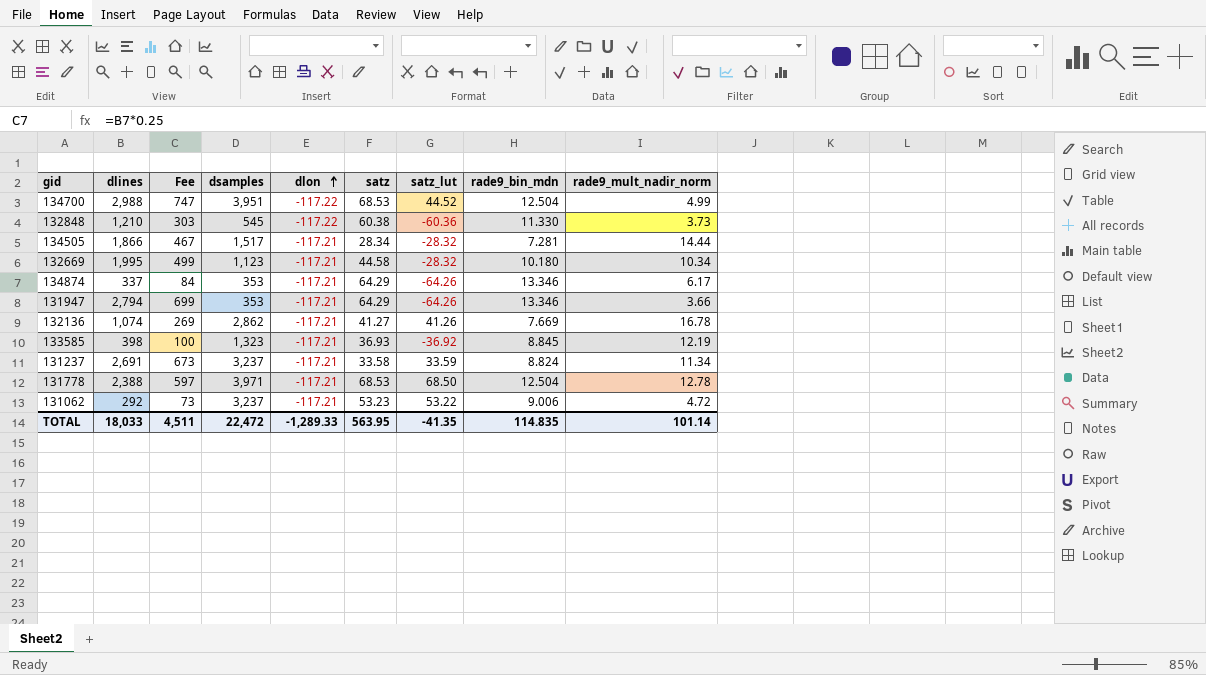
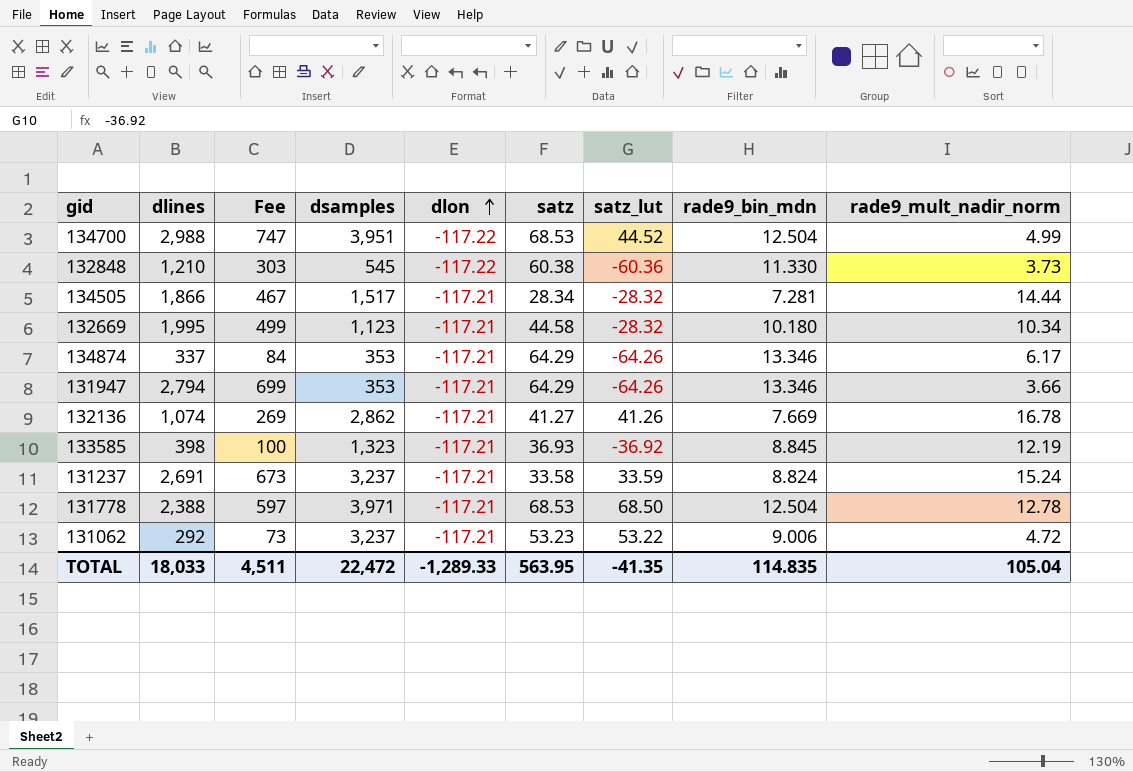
131237 | rade9_mult_nadir_norm: 11.34 -> 15.24
TOTAL | rade9_mult_nadir_norm: 101.14 -> 105.04

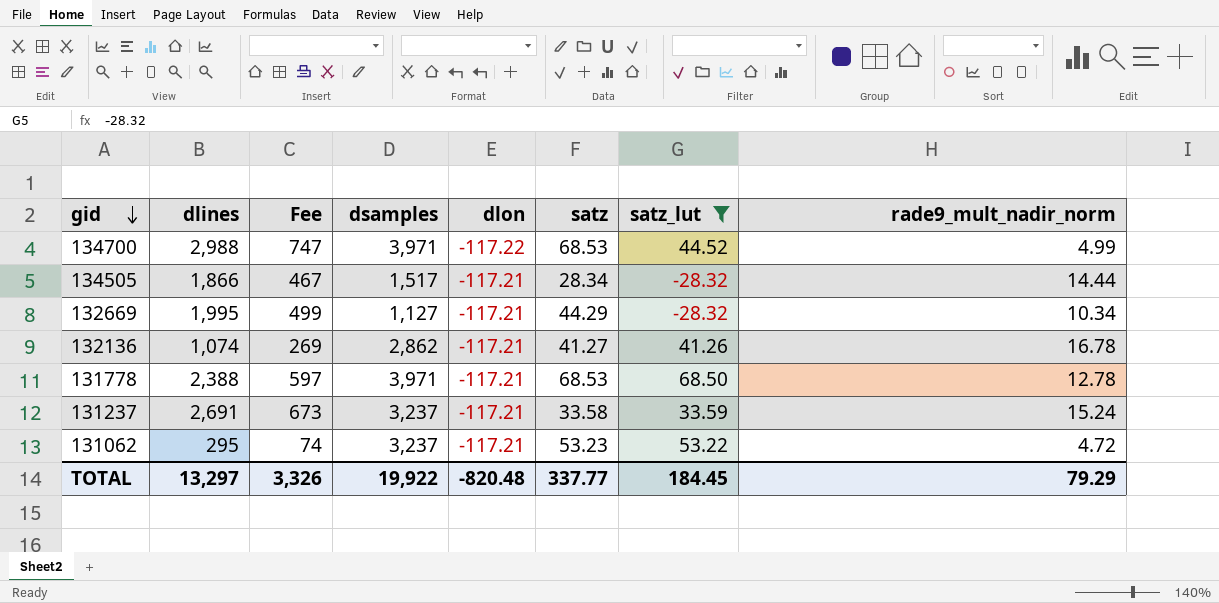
filter: none -> satz_lut >= -28.32
row order: dlon ascending -> gid descending
column rade9_bin_mdn | position: 8 -> none
134700 | dsamples: 3,951 -> 3,971
132669 | dsamples: 1,123 -> 1,127
132669 | satz: 44.58 -> 44.29
131062 | dlines: 292 -> 295
131062 | Fee: 73 -> 74
TOTAL | dlines: 18,033 -> 13,297
TOTAL | Fee: 4,511 -> 3,326
TOTAL | dsamples: 22,472 -> 19,922
TOTAL | dlon: -1,289.33 -> -820.48
TOTAL | satz: 563.95 -> 337.77
TOTAL | satz_lut: -41.35 -> 184.45
TOTAL | rade9_mult_nadir_norm: 105.04 -> 79.29

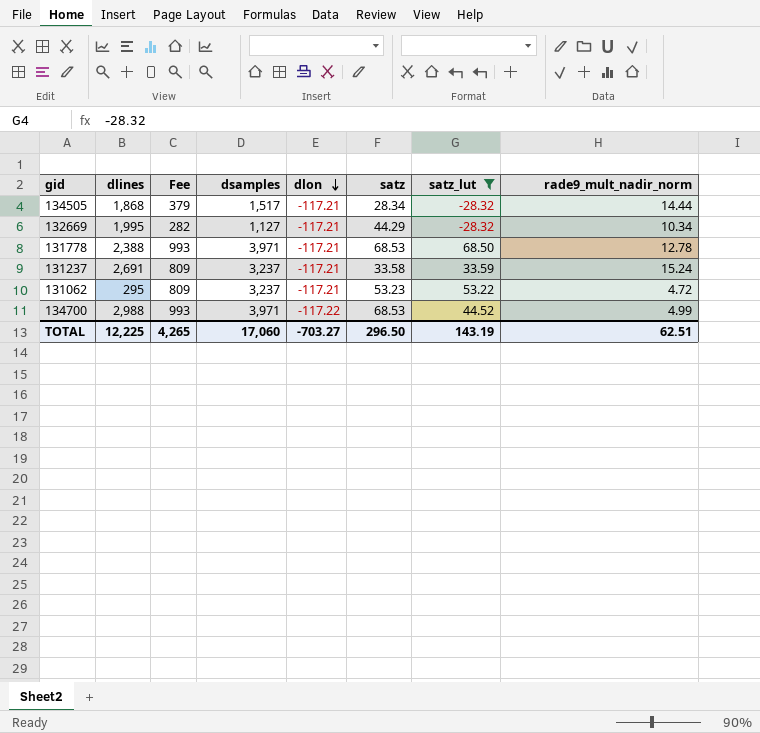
row order: gid descending -> dlon descending
column Fee | formula: [dlines] * 0.25 -> [dsamples] * 0.25
row 132136: 1,074 | 269 | 2,862 | -117.21 | 41.27 | 41.26 | 16.78 -> none
134505 | dlines: 1,866 -> 1,868
TOTAL | dlines: 13,297 -> 12,225
TOTAL | Fee: 3,326 -> 4,265
TOTAL | dsamples: 19,922 -> 17,060
TOTAL | dlon: -820.48 -> -703.27
TOTAL | satz: 337.77 -> 296.50
TOTAL | satz_lut: 184.45 -> 143.19
TOTAL | rade9_mult_nadir_norm: 79.29 -> 62.51

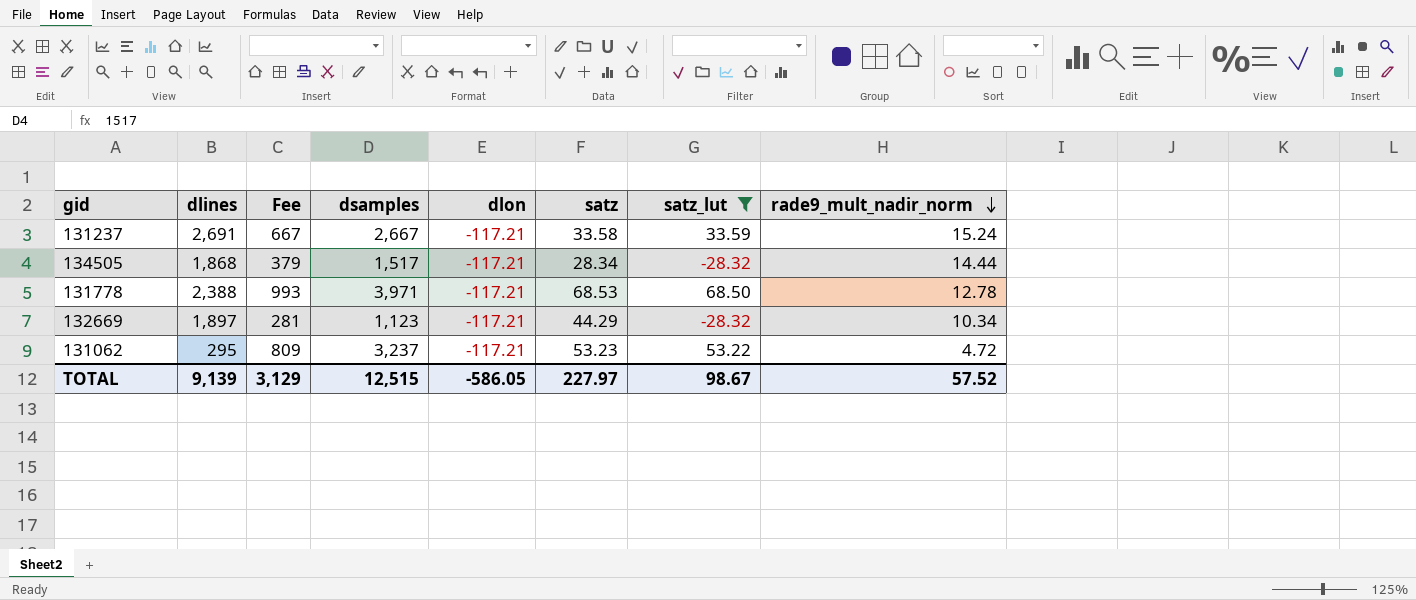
row order: dlon descending -> rade9_mult_nadir_norm descending
row 134700: 2,988 | 993 | 3,971 | -117.22 | 68.53 | 44.52 | 4.99 -> none
131237 | Fee: 809 -> 667
131237 | dsamples: 3,237 -> 2,667
132669 | dlines: 1,995 -> 1,897
132669 | Fee: 282 -> 281
132669 | dsamples: 1,127 -> 1,123
TOTAL | dlines: 12,225 -> 9,139
TOTAL | Fee: 4,265 -> 3,129
TOTAL | dsamples: 17,060 -> 12,515
TOTAL | dlon: -703.27 -> -586.05
TOTAL | satz: 296.50 -> 227.97
TOTAL | satz_lut: 143.19 -> 98.67
TOTAL | rade9_mult_nadir_norm: 62.51 -> 57.52

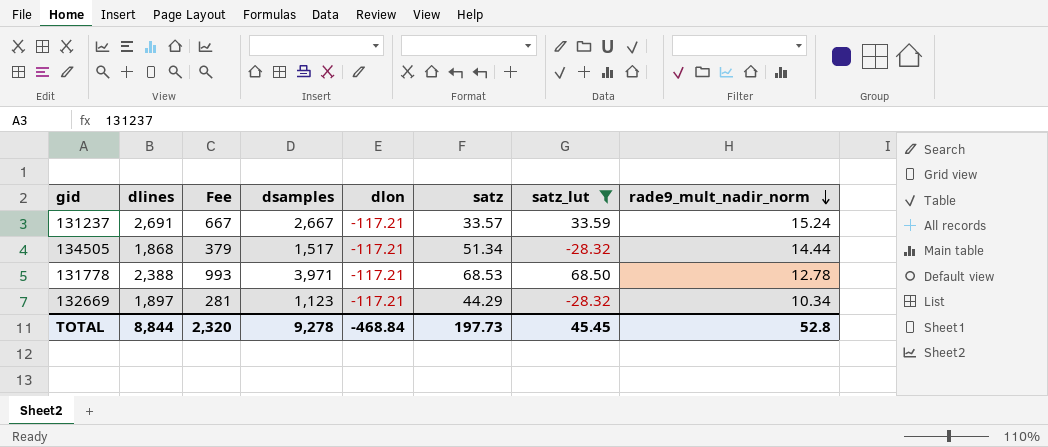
row 131062: 295 | 809 | 3,237 | -117.21 | 53.23 | 53.22 | 4.72 -> none
131237 | satz: 33.58 -> 33.57
134505 | satz: 28.34 -> 51.34
TOTAL | dlines: 9,139 -> 8,844
TOTAL | Fee: 3,129 -> 2,320
TOTAL | dsamples: 12,515 -> 9,278
TOTAL | dlon: -586.05 -> -468.84
TOTAL | satz: 227.97 -> 197.73
TOTAL | satz_lut: 98.67 -> 45.45
TOTAL | rade9_mult_nadir_norm: 57.52 -> 52.8

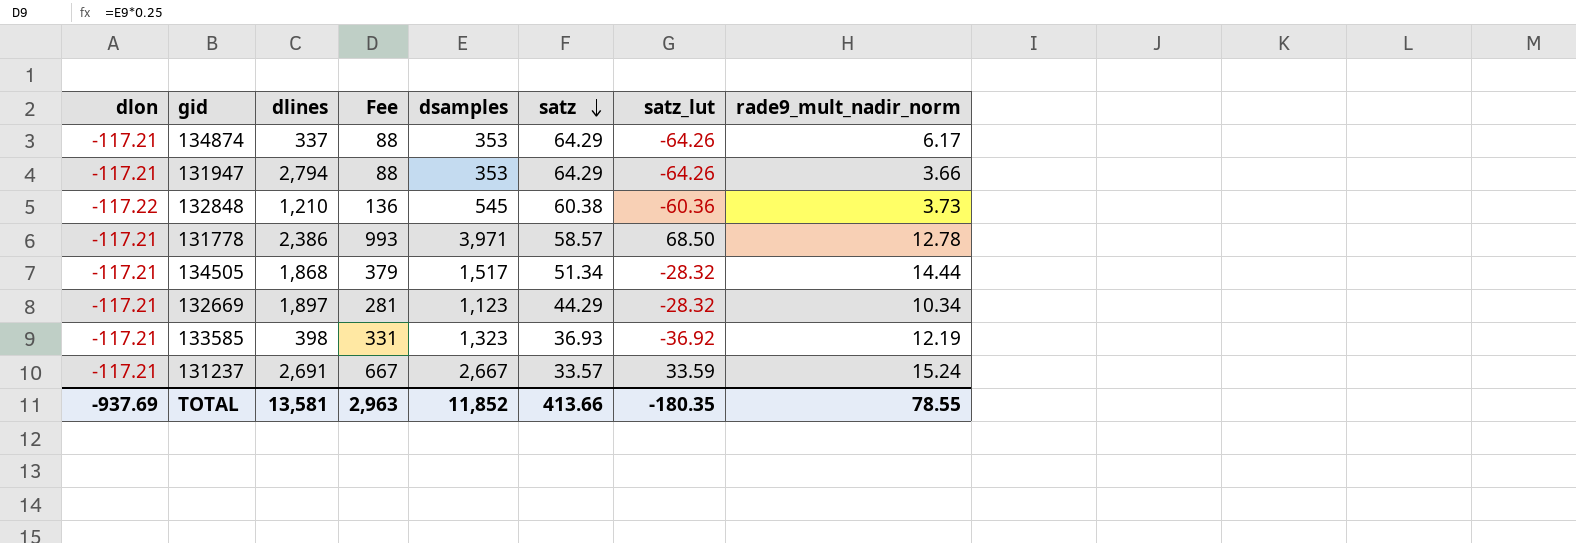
filter: satz_lut >= -28.32 -> none
row order: rade9_mult_nadir_norm descending -> satz descending
column dlon | position: 5 -> 1
131778 | dlines: 2,388 -> 2,386
131778 | satz: 68.53 -> 58.57
TOTAL | dlon: -468.84 -> -937.69
TOTAL | dlines: 8,844 -> 13,581
TOTAL | Fee: 2,320 -> 2,963
TOTAL | dsamples: 9,278 -> 11,852
TOTAL | satz: 197.73 -> 413.66
TOTAL | satz_lut: 45.45 -> -180.35
TOTAL | rade9_mult_nadir_norm: 52.8 -> 78.55

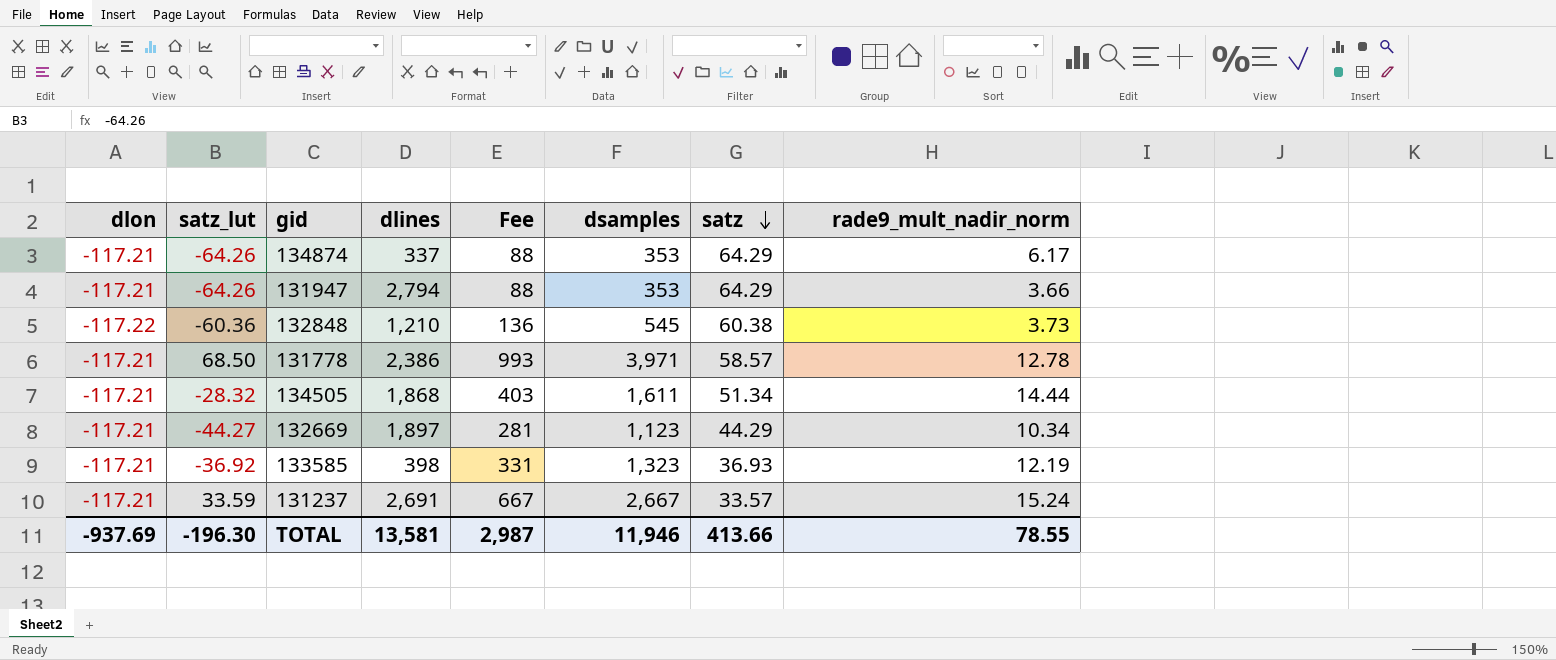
column satz_lut | position: 7 -> 2
134505 | Fee: 379 -> 403
134505 | dsamples: 1,517 -> 1,611
132669 | satz_lut: -28.32 -> -44.27
TOTAL | satz_lut: -180.35 -> -196.30
TOTAL | Fee: 2,963 -> 2,987
TOTAL | dsamples: 11,852 -> 11,946

